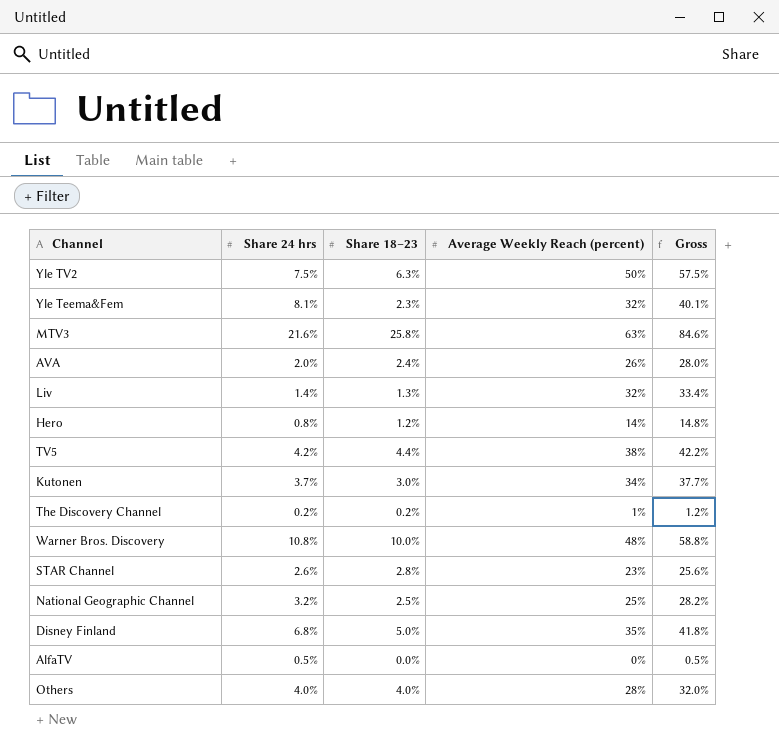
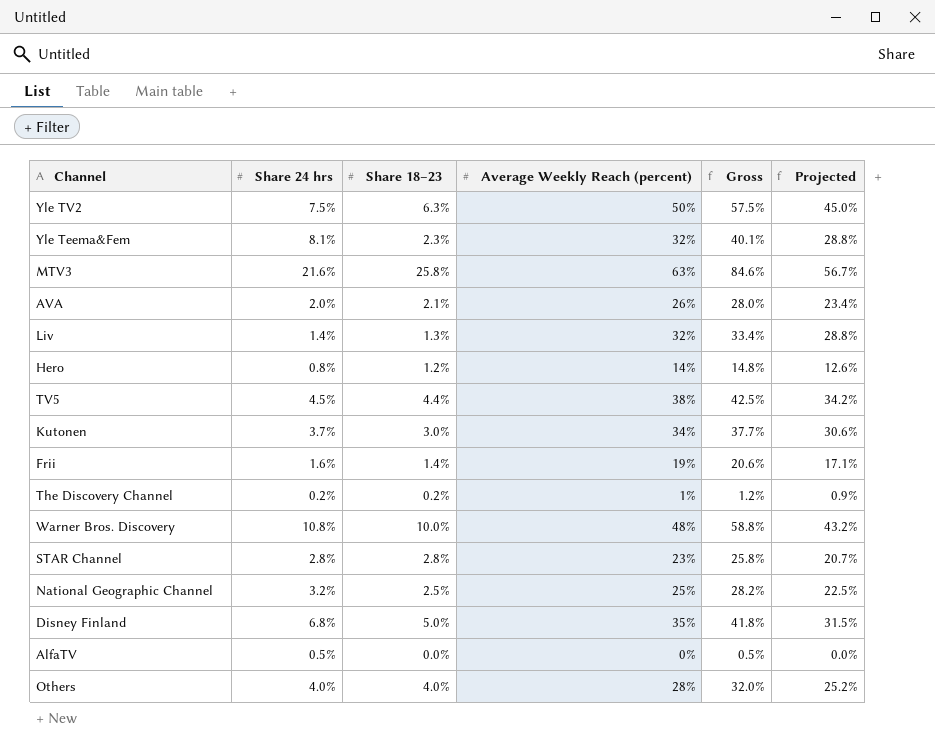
column Projected | formula: none -> [Average Weekly Reach (percent)] * 0.9
AVA | Share 18–23: 2.4% -> 2.1%
TV5 | Share 24 hrs: 4.2% -> 4.5%
TV5 | Gross: 42.2% -> 42.5%
row Frii: none -> 1.6% | 1.4% | 19% | 20.6% | 17.1%
STAR Channel | Share 24 hrs: 2.6% -> 2.8%
STAR Channel | Gross: 25.6% -> 25.8%

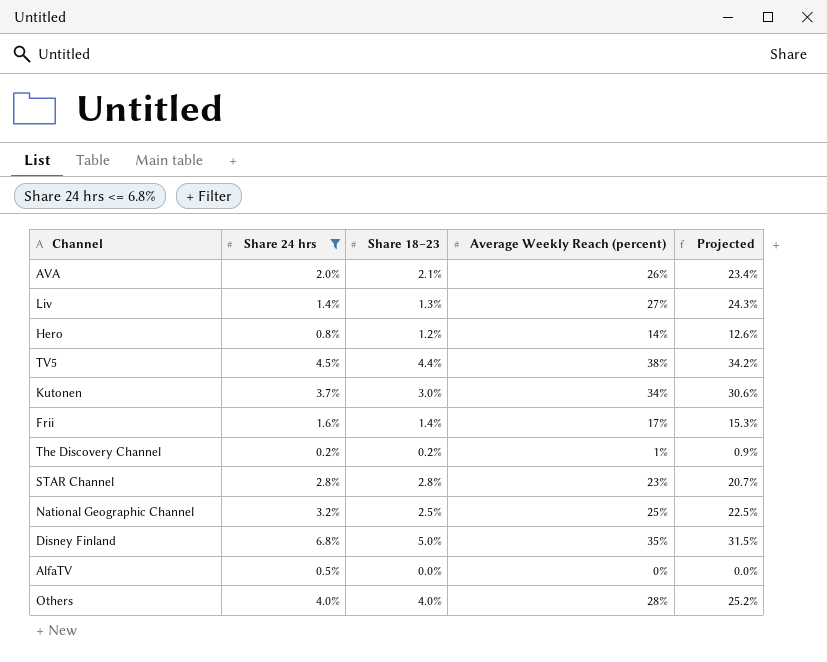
filter: none -> Share 24 hrs <= 6.8%
column Gross | formula: [Share 24 hrs] + [Average Weekly Reach (percent)] -> none
Liv | Average Weekly Reach (percent): 32% -> 27%
Liv | Projected: 28.8% -> 24.3%
Frii | Average Weekly Reach (percent): 19% -> 17%
Frii | Projected: 17.1% -> 15.3%

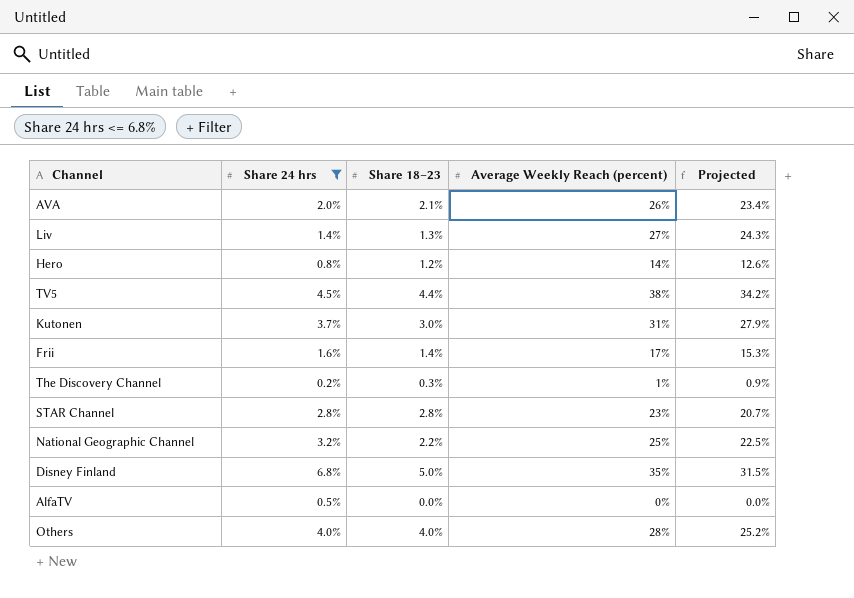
Kutonen | Average Weekly Reach (percent): 34% -> 31%
Kutonen | Projected: 30.6% -> 27.9%
The Discovery Channel | Share 18–23: 0.2% -> 0.3%
National Geographic Channel | Share 18–23: 2.5% -> 2.2%

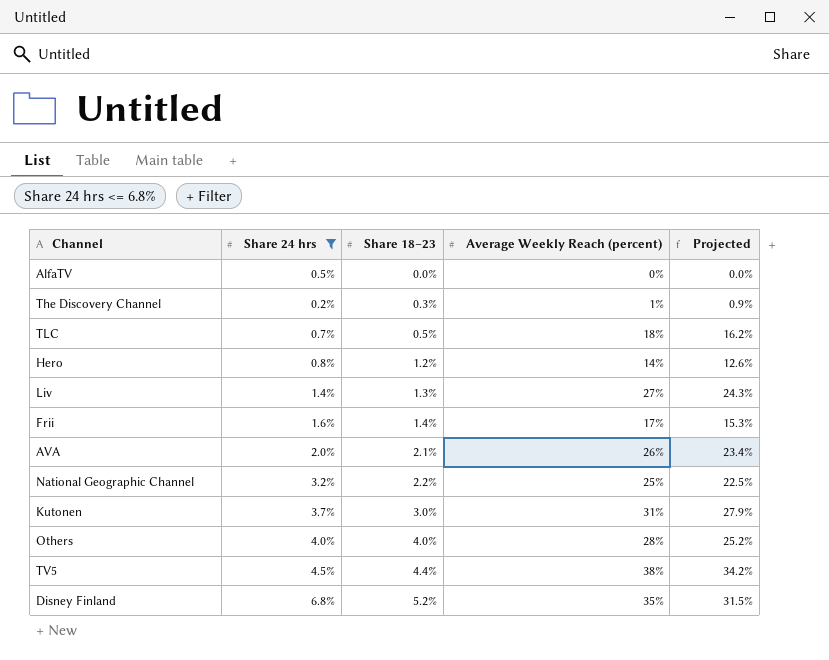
row order: none -> Share 18–23 ascending
row STAR Channel: 2.8% | 2.8% | 23% | 20.7% -> none
row TLC: none -> 0.7% | 0.5% | 18% | 16.2%
Disney Finland | Share 18–23: 5.0% -> 5.2%

